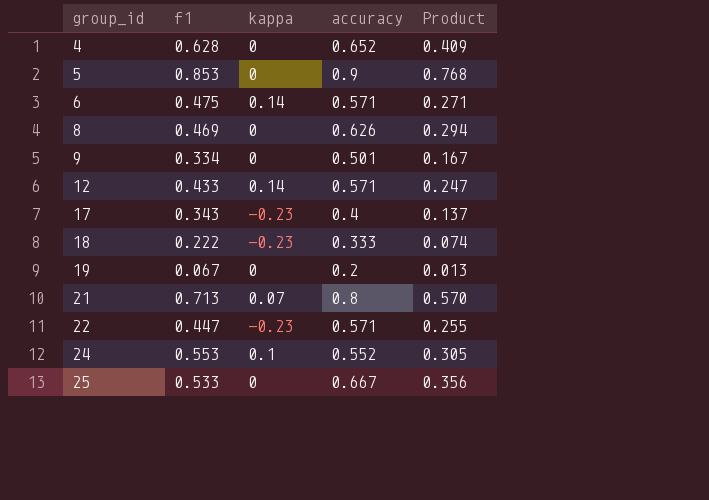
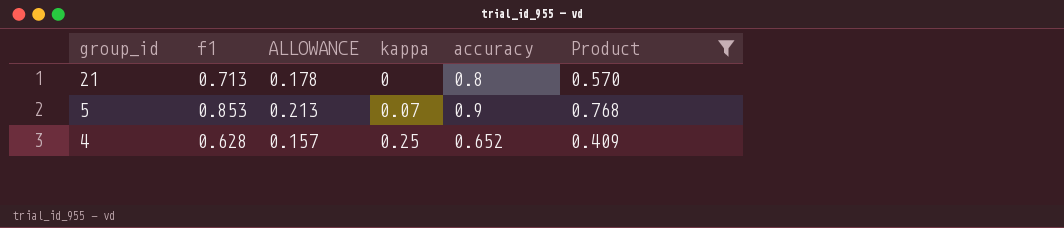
filter: none -> Product >= 0.409
row order: group_id ascending -> group_id descending
column ALLOWANCE | formula: none -> [f1] * 0.25
21 | kappa: 0.07 -> 0
5 | kappa: 0 -> 0.07
4 | kappa: 0 -> 0.25

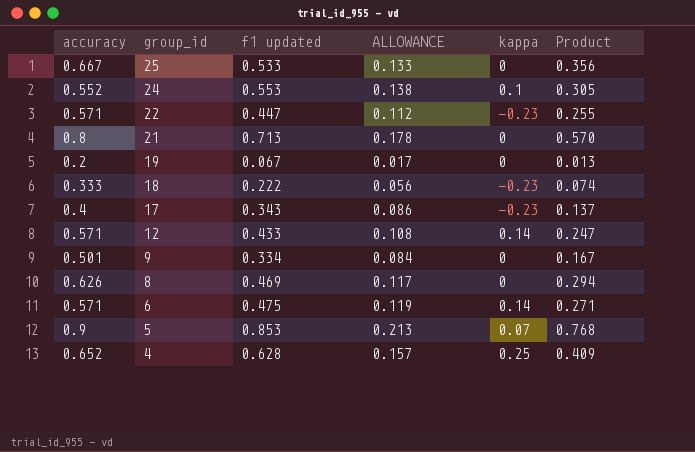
filter: Product >= 0.409 -> none
column accuracy | position: 5 -> 1
column name: f1 -> f1 updated

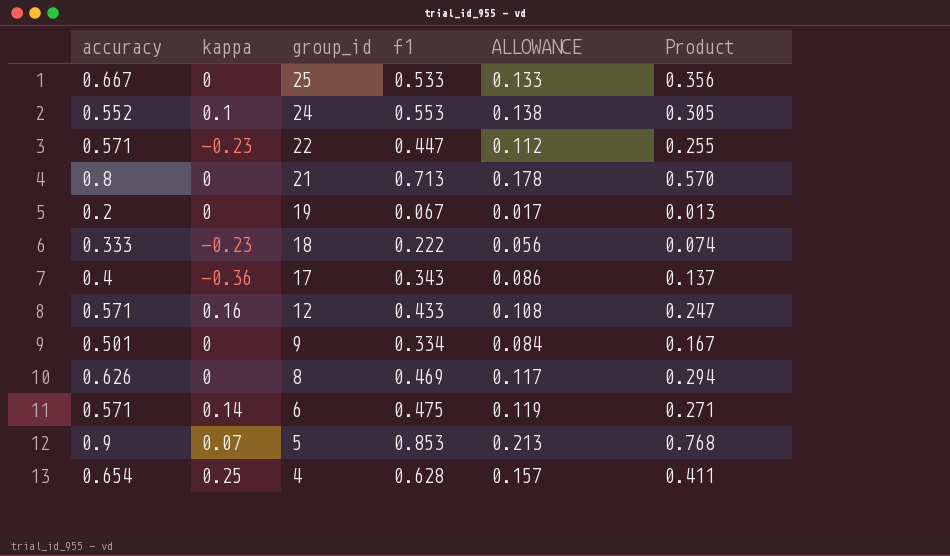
column kappa | position: 5 -> 2
column name: f1 updated -> f1
17 | kappa: -0.23 -> -0.36
12 | kappa: 0.14 -> 0.16
4 | accuracy: 0.652 -> 0.654
4 | Product: 0.409 -> 0.411

